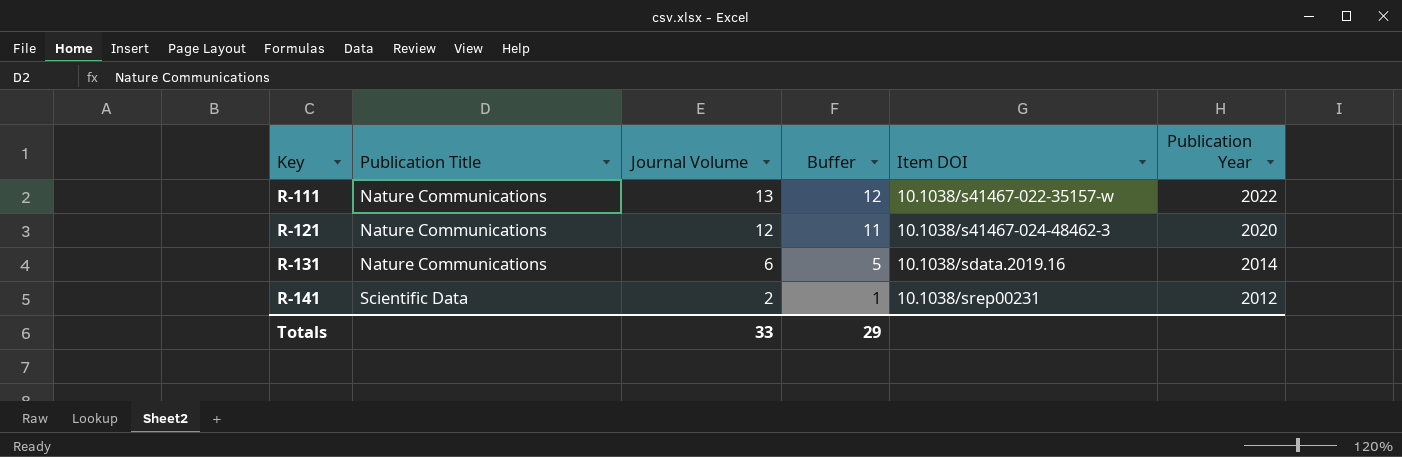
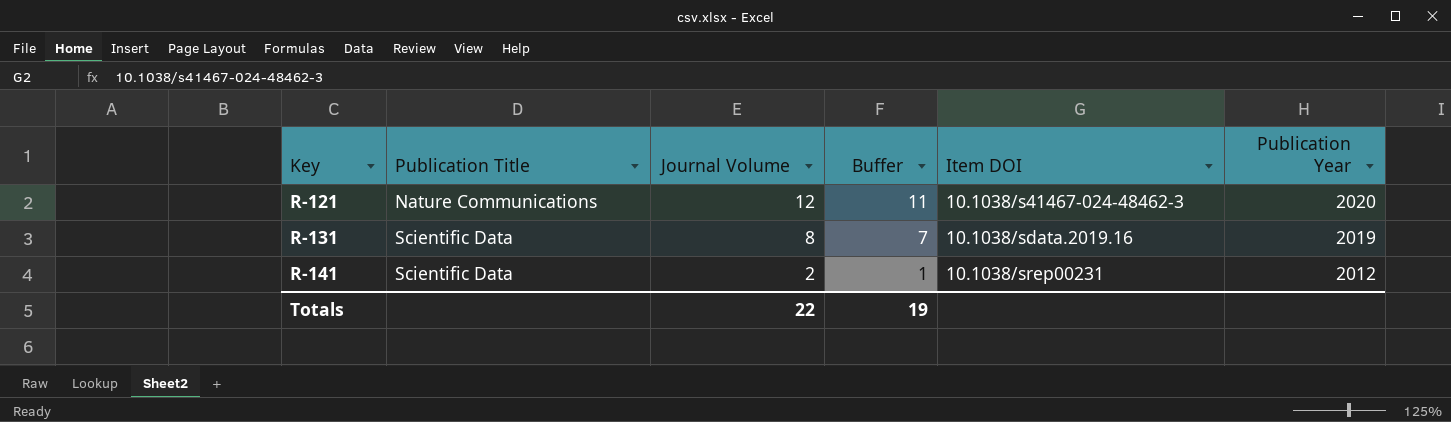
row R-111: Nature Communications | 13 | 12 | 10.1038/s41467-022-35157-w | 2022 -> none
R-131 | Publication Title: Nature Communications -> Scientific Data
R-131 | Journal Volume: 6 -> 8
R-131 | Buffer: 5 -> 7
R-131 | Publication Year: 2014 -> 2019
Totals | Journal Volume: 33 -> 22
Totals | Buffer: 29 -> 19

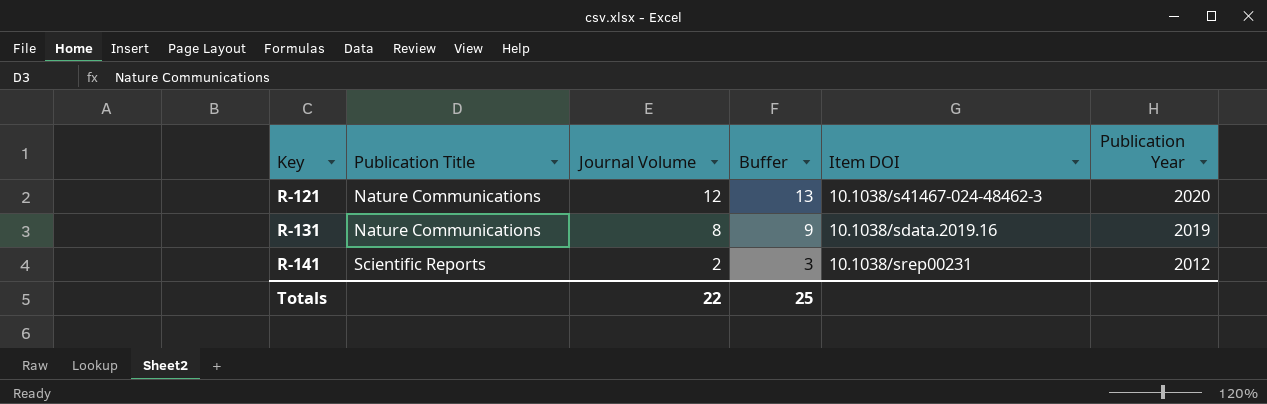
column Buffer | formula: [Journal Volume] - 1 -> [Journal Volume] + 1
R-131 | Publication Title: Scientific Data -> Nature Communications
R-141 | Publication Title: Scientific Data -> Scientific Reports
Totals | Buffer: 19 -> 25

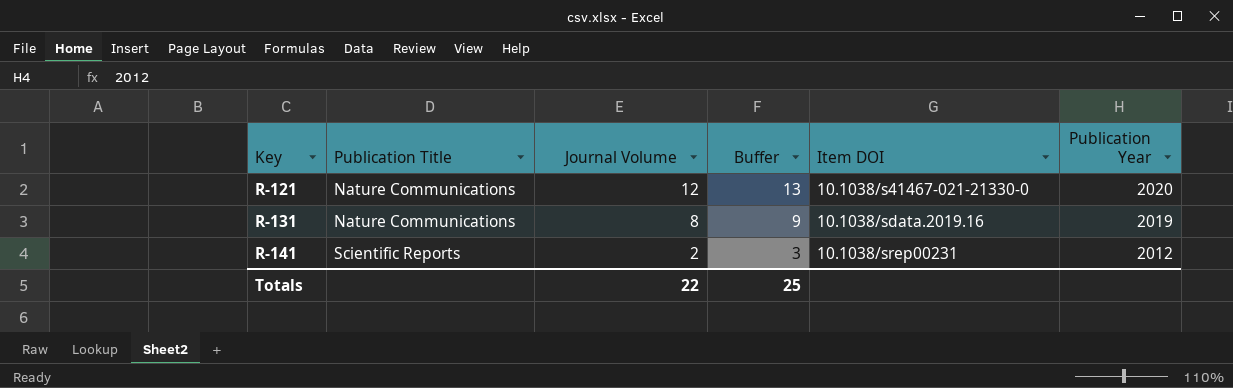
R-121 | Item DOI: 10.1038/s41467-024-48462-3 -> 10.1038/s41467-021-21330-0

